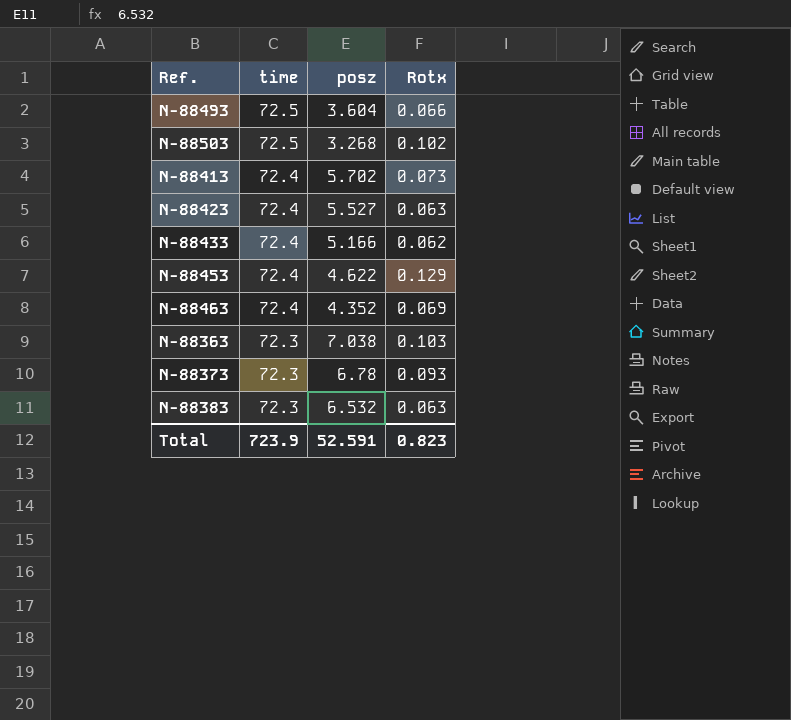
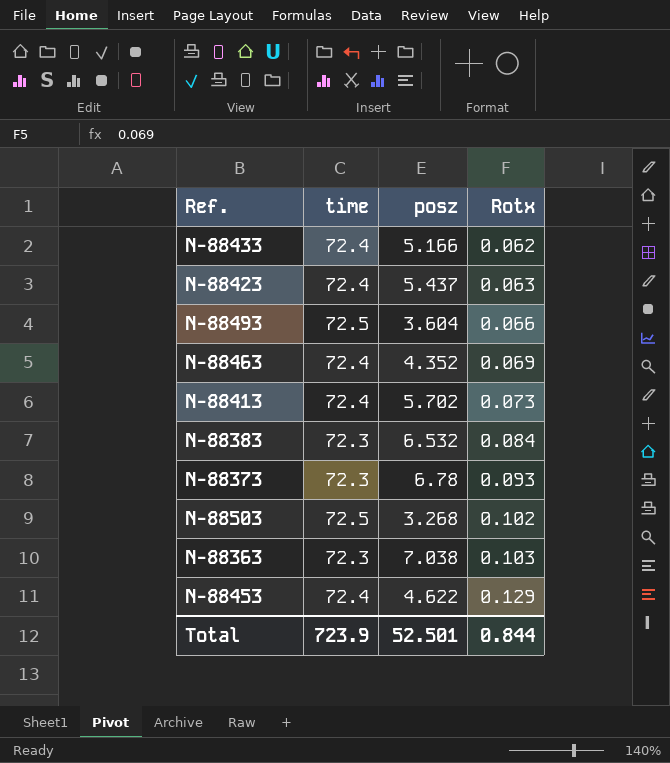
row order: time descending -> Rotx ascending
N-88423 | posz: 5.527 -> 5.437
N-88383 | Rotx: 0.063 -> 0.084
Total | posz: 52.591 -> 52.501
Total | Rotx: 0.823 -> 0.844

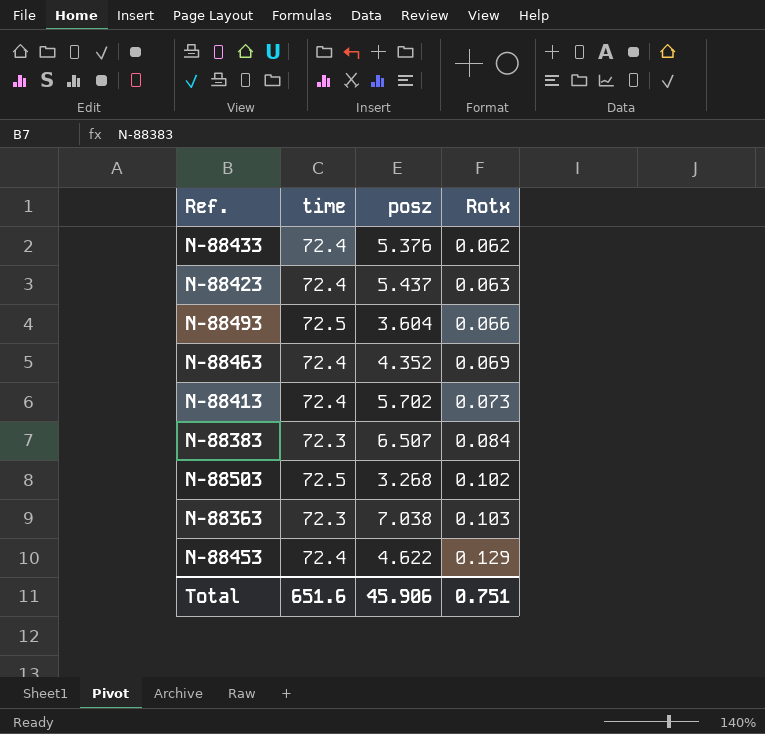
row N-88373: 72.3 | 6.78 | 0.093 -> none
N-88433 | posz: 5.166 -> 5.376
N-88383 | posz: 6.532 -> 6.507
Total | time: 723.9 -> 651.6
Total | posz: 52.501 -> 45.906
Total | Rotx: 0.844 -> 0.751

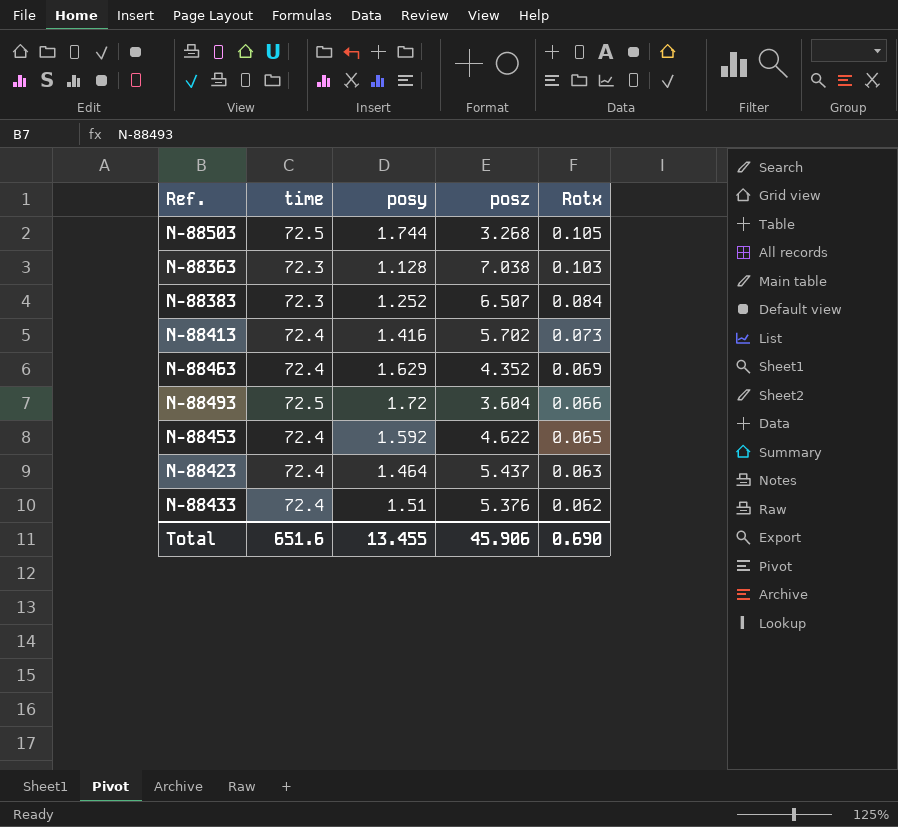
row order: Rotx ascending -> Rotx descending
column posy | position: none -> 3
N-88503 | Rotx: 0.102 -> 0.105
N-88453 | Rotx: 0.129 -> 0.065
Total | Rotx: 0.751 -> 0.690

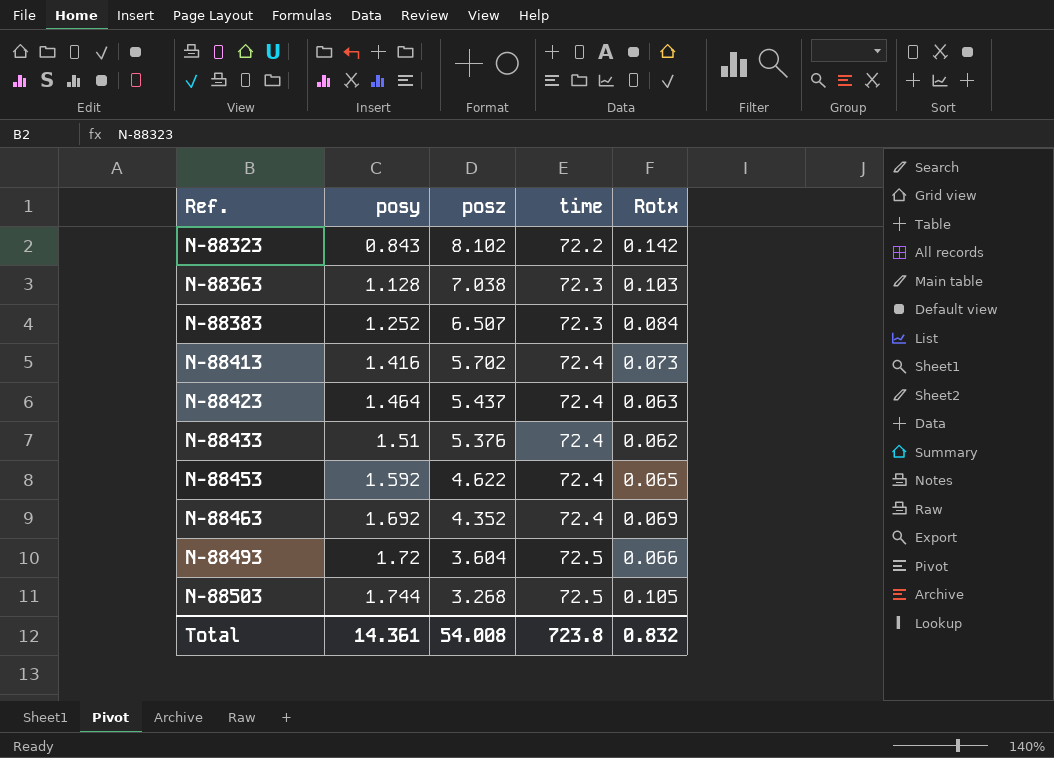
row order: Rotx descending -> Ref. ascending
column time | position: 2 -> 4
row N-88323: none -> 0.843 | 8.102 | 72.2 | 0.142
N-88463 | posy: 1.629 -> 1.692
Total | posy: 13.455 -> 14.361
Total | posz: 45.906 -> 54.008
Total | time: 651.6 -> 723.8
Total | Rotx: 0.690 -> 0.832

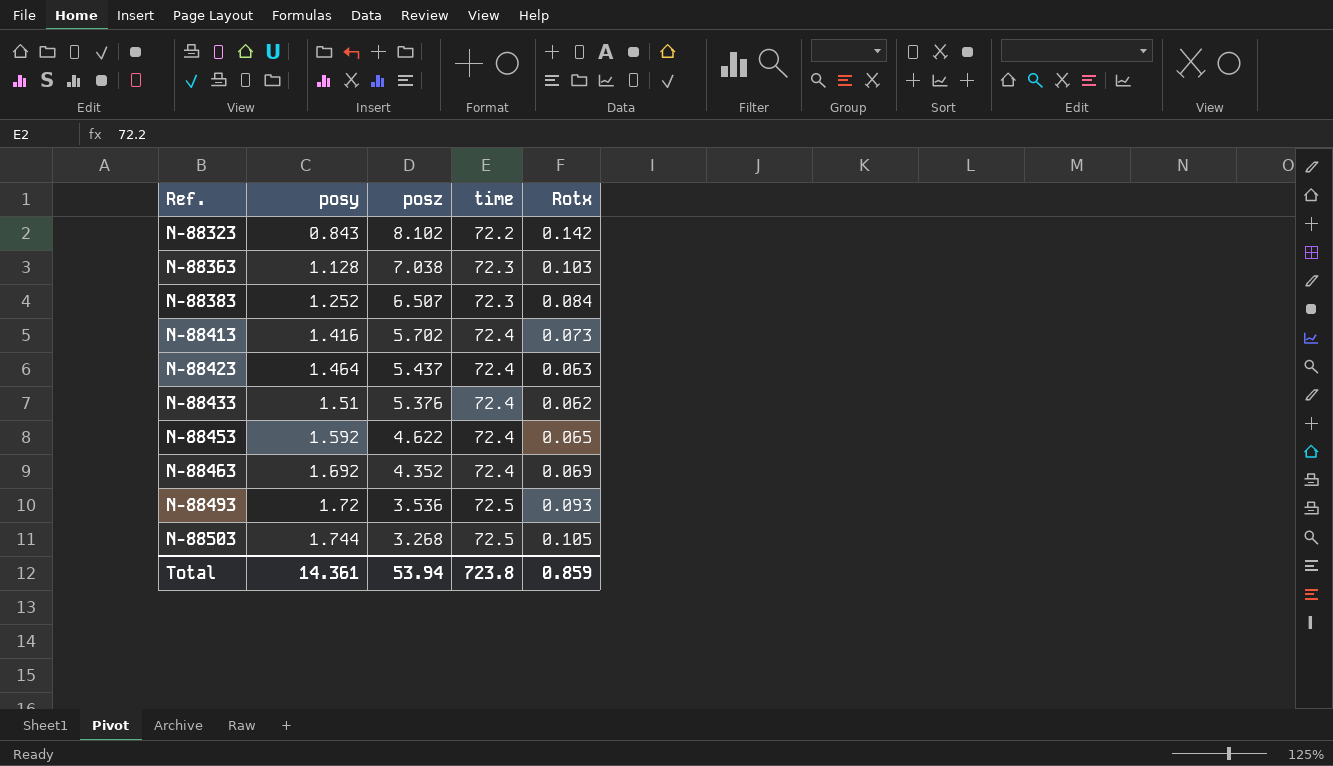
N-88493 | posz: 3.604 -> 3.536
N-88493 | Rotx: 0.066 -> 0.093
Total | posz: 54.008 -> 53.94
Total | Rotx: 0.832 -> 0.859

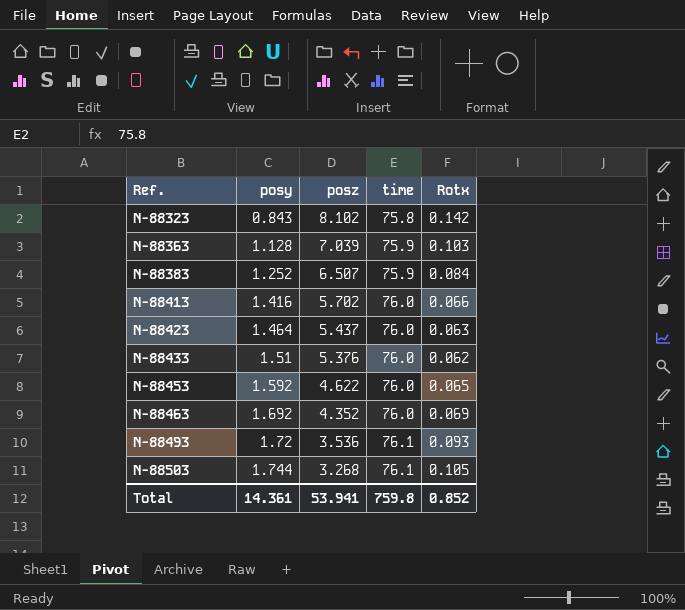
N-88323 | time: 72.2 -> 75.8
N-88363 | posz: 7.038 -> 7.039
N-88363 | time: 72.3 -> 75.9
N-88383 | time: 72.3 -> 75.9
N-88413 | time: 72.4 -> 76.0
N-88413 | Rotx: 0.073 -> 0.066
N-88423 | time: 72.4 -> 76.0
N-88433 | time: 72.4 -> 76.0
N-88453 | time: 72.4 -> 76.0
N-88463 | time: 72.4 -> 76.0
N-88493 | time: 72.5 -> 76.1
N-88503 | time: 72.5 -> 76.1
Total | posz: 53.94 -> 53.941
Total | time: 723.8 -> 759.8
Total | Rotx: 0.859 -> 0.852

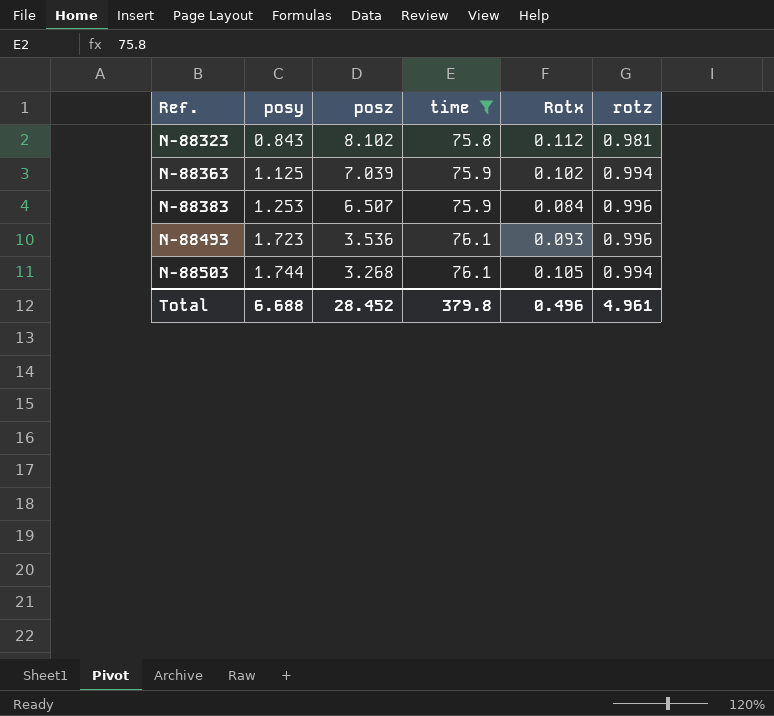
filter: none -> time != 76.0
column rotz | position: none -> 6
N-88323 | Rotx: 0.142 -> 0.112
N-88363 | posy: 1.128 -> 1.125
N-88363 | Rotx: 0.103 -> 0.102
N-88383 | posy: 1.252 -> 1.253
N-88493 | posy: 1.72 -> 1.723
Total | posy: 14.361 -> 6.688
Total | posz: 53.941 -> 28.452
Total | time: 759.8 -> 379.8
Total | Rotx: 0.852 -> 0.496

